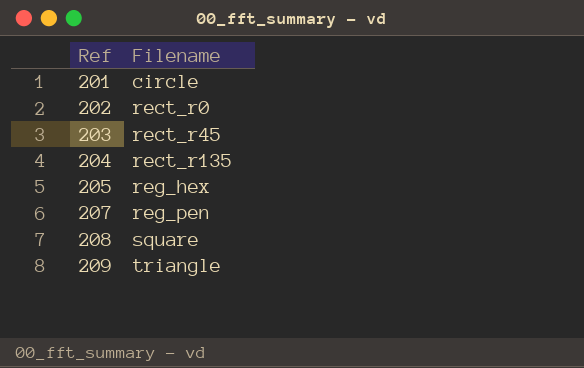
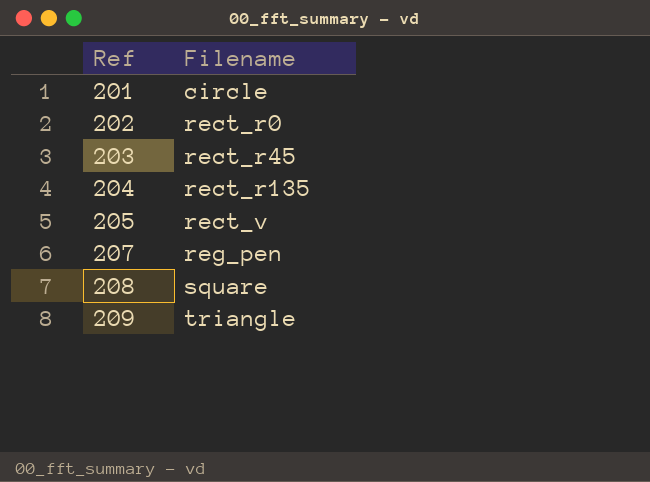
205 | Filename: reg_hex -> rect_v

